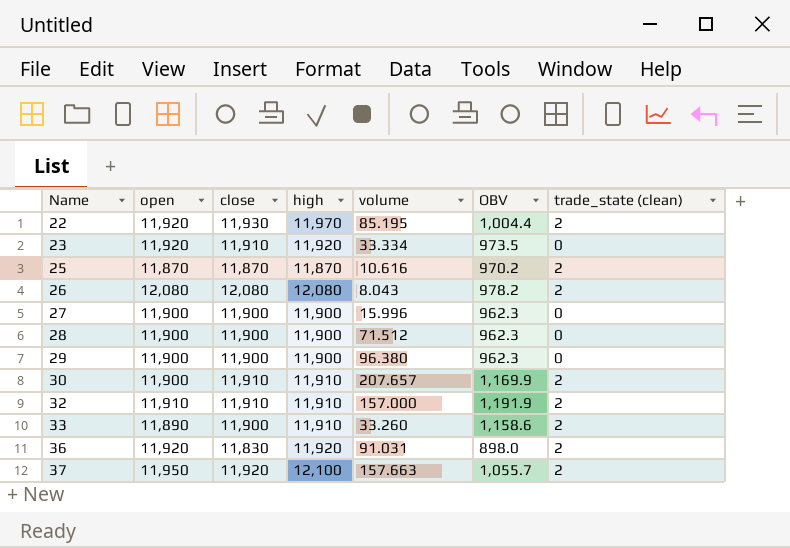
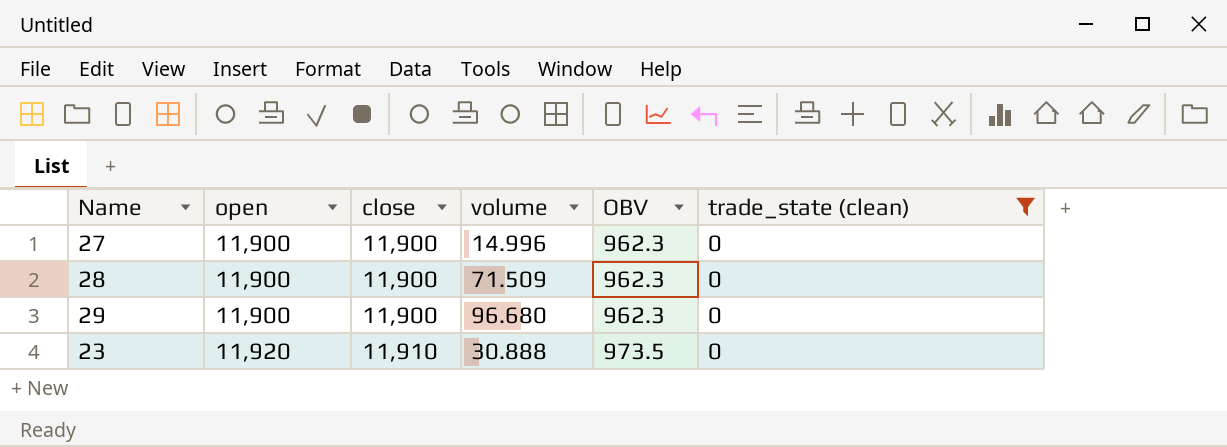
filter: none -> trade_state (clean) = 0
row order: Name ascending -> open ascending
column high | position: 4 -> none
27 | volume: 15.996 -> 14.996
28 | volume: 71.512 -> 71.509
29 | volume: 96.380 -> 96.680
23 | volume: 33.334 -> 30.888

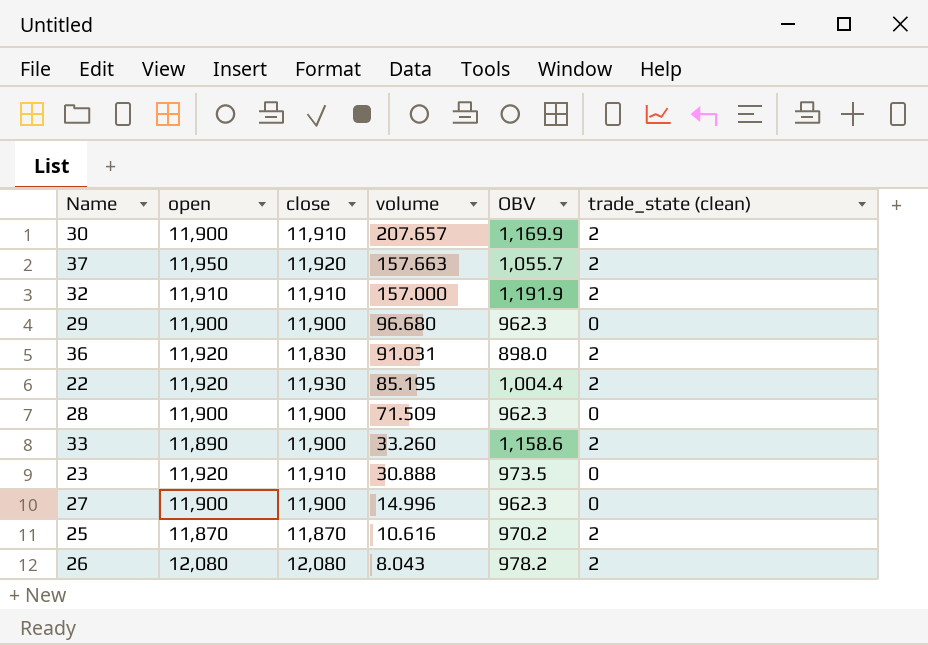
filter: trade_state (clean) = 0 -> none
row order: open ascending -> volume descending

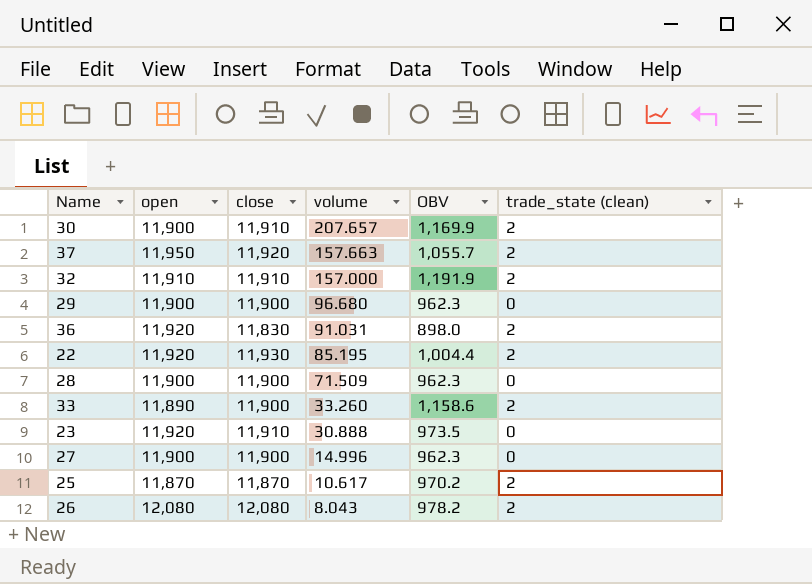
25 | volume: 10.616 -> 10.617

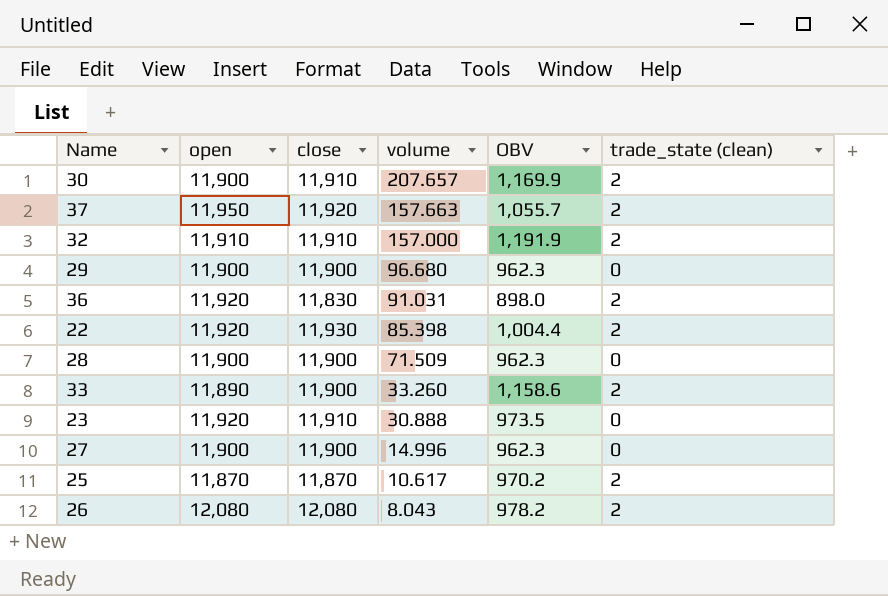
22 | volume: 85.195 -> 85.398

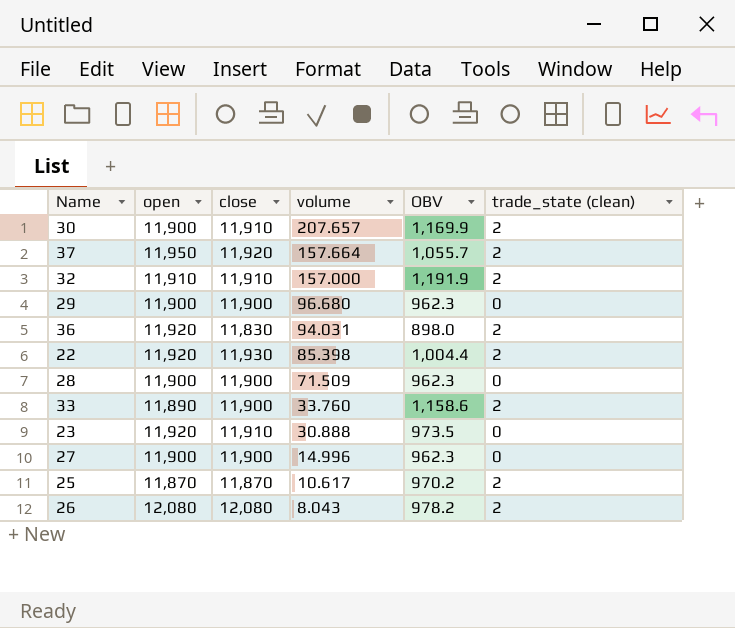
37 | volume: 157.663 -> 157.664
36 | volume: 91.031 -> 94.031
33 | volume: 33.260 -> 33.760

